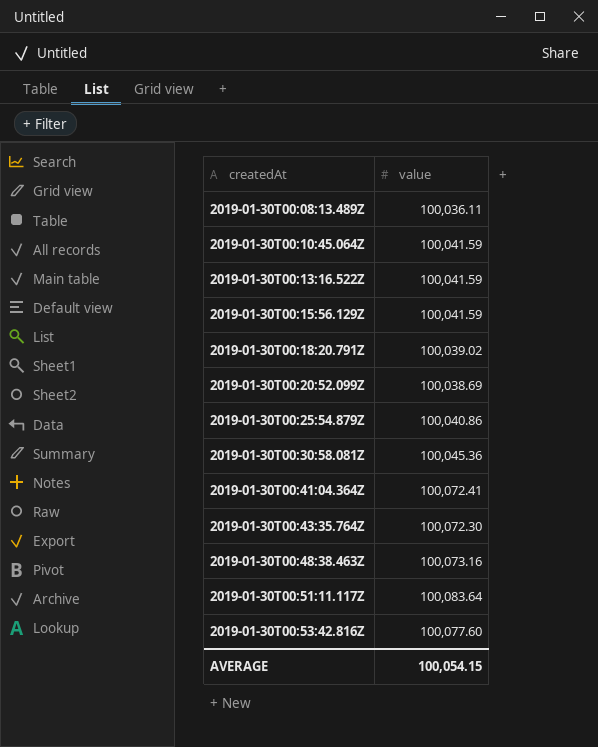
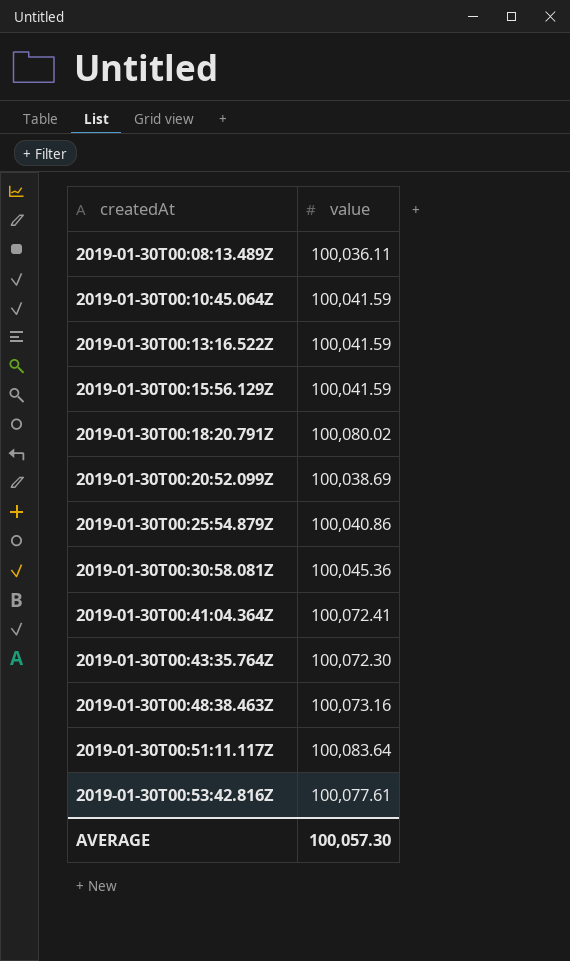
2019-01-30T00:18:20.791Z | value: 100,039.02 -> 100,080.02
2019-01-30T00:53:42.816Z | value: 100,077.60 -> 100,077.61
AVERAGE | value: 100,054.15 -> 100,057.30

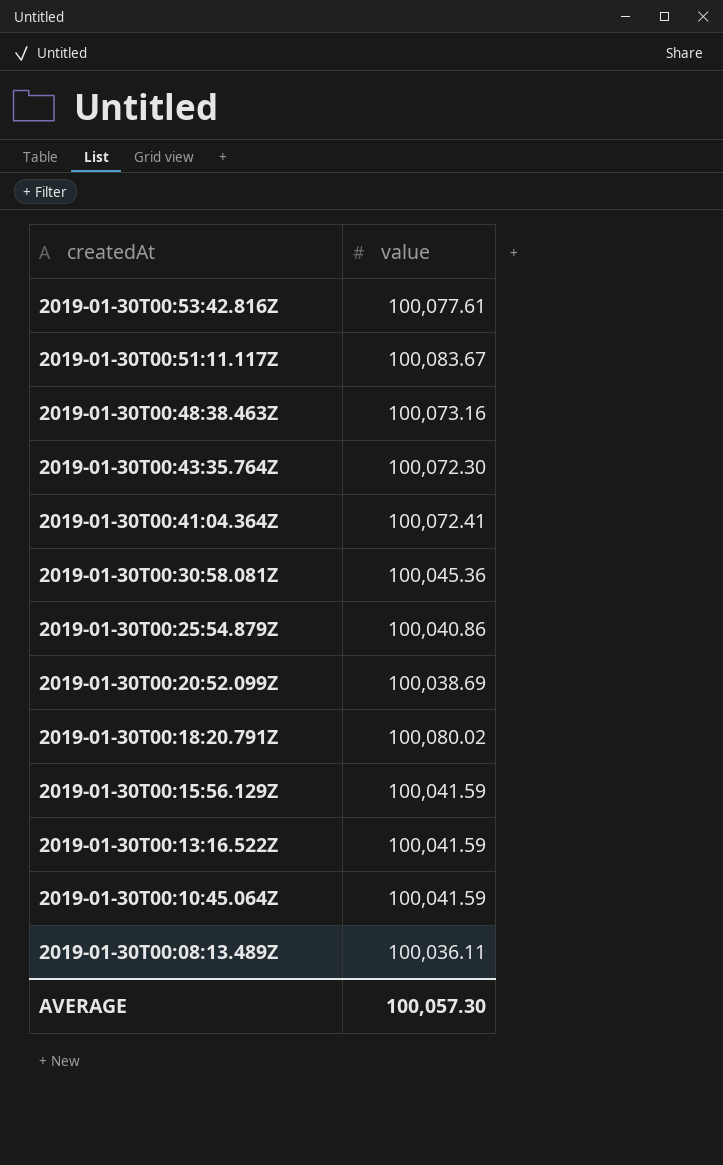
row order: createdAt ascending -> createdAt descending
2019-01-30T00:51:11.117Z | value: 100,083.64 -> 100,083.67

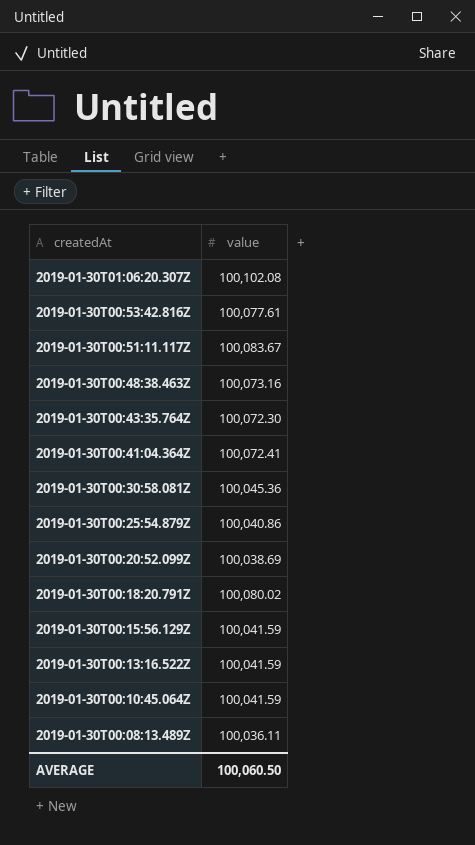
row 2019-01-30T01:06:20.307Z: none -> 100,102.08
AVERAGE | value: 100,057.30 -> 100,060.50

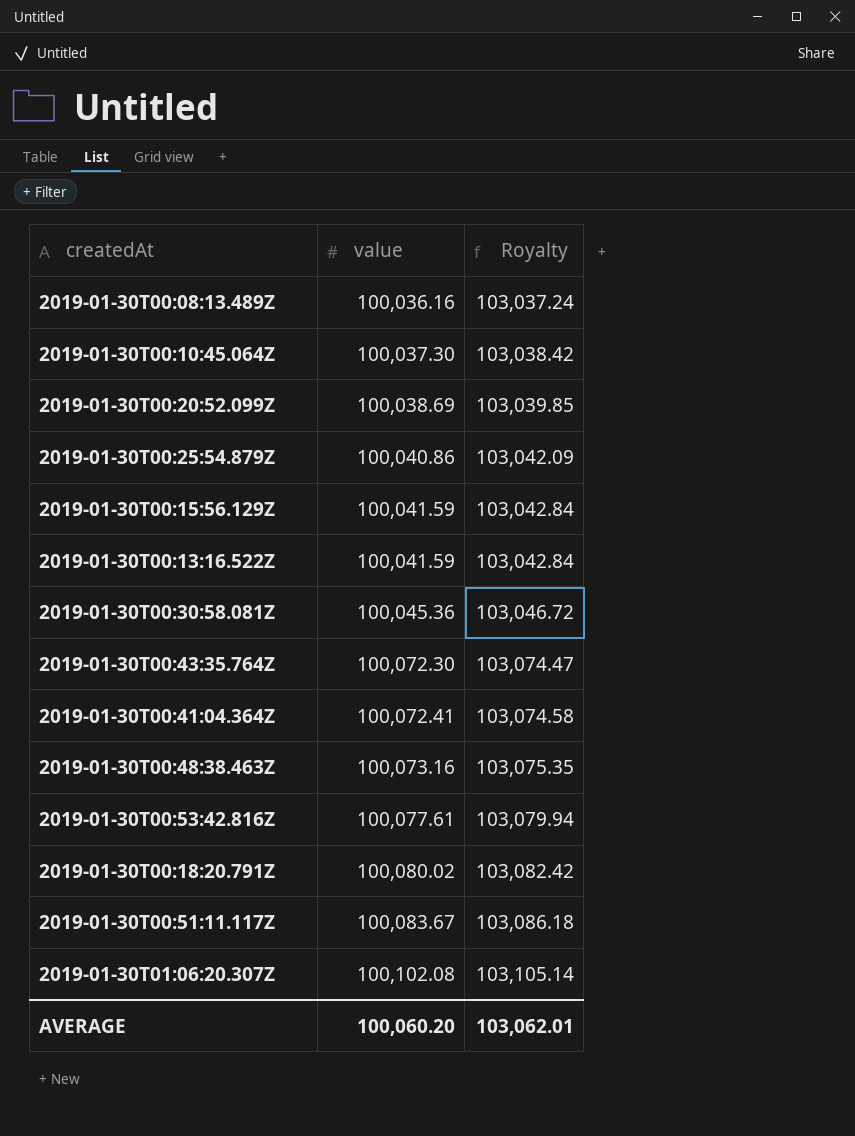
row order: createdAt descending -> value ascending
column Royalty | formula: none -> [value] * 1.03
2019-01-30T00:08:13.489Z | value: 100,036.11 -> 100,036.16
2019-01-30T00:10:45.064Z | value: 100,041.59 -> 100,037.30
AVERAGE | value: 100,060.50 -> 100,060.20

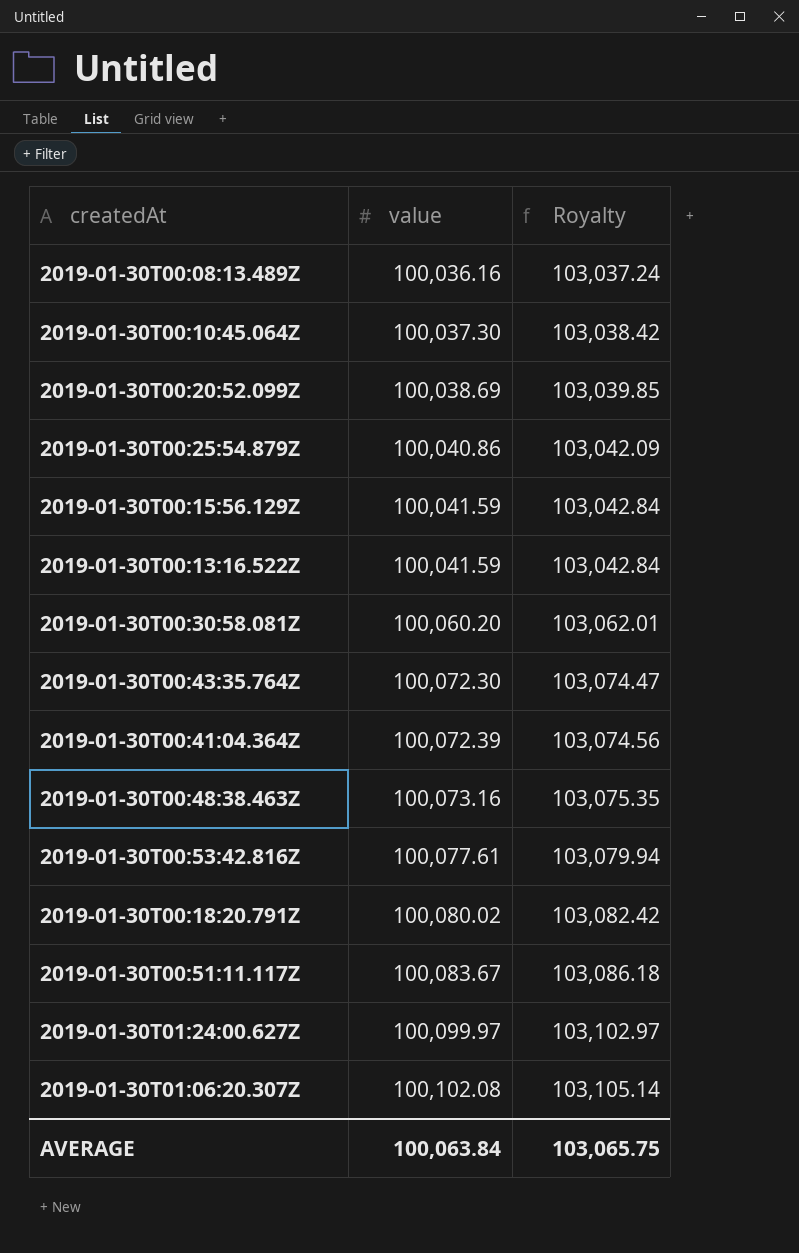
2019-01-30T00:30:58.081Z | value: 100,045.36 -> 100,060.20
2019-01-30T00:30:58.081Z | Royalty: 103,046.72 -> 103,062.01
2019-01-30T00:41:04.364Z | value: 100,072.41 -> 100,072.39
2019-01-30T00:41:04.364Z | Royalty: 103,074.58 -> 103,074.56
row 2019-01-30T01:24:00.627Z: none -> 100,099.97 | 103,102.97
AVERAGE | value: 100,060.20 -> 100,063.84
AVERAGE | Royalty: 103,062.01 -> 103,065.75

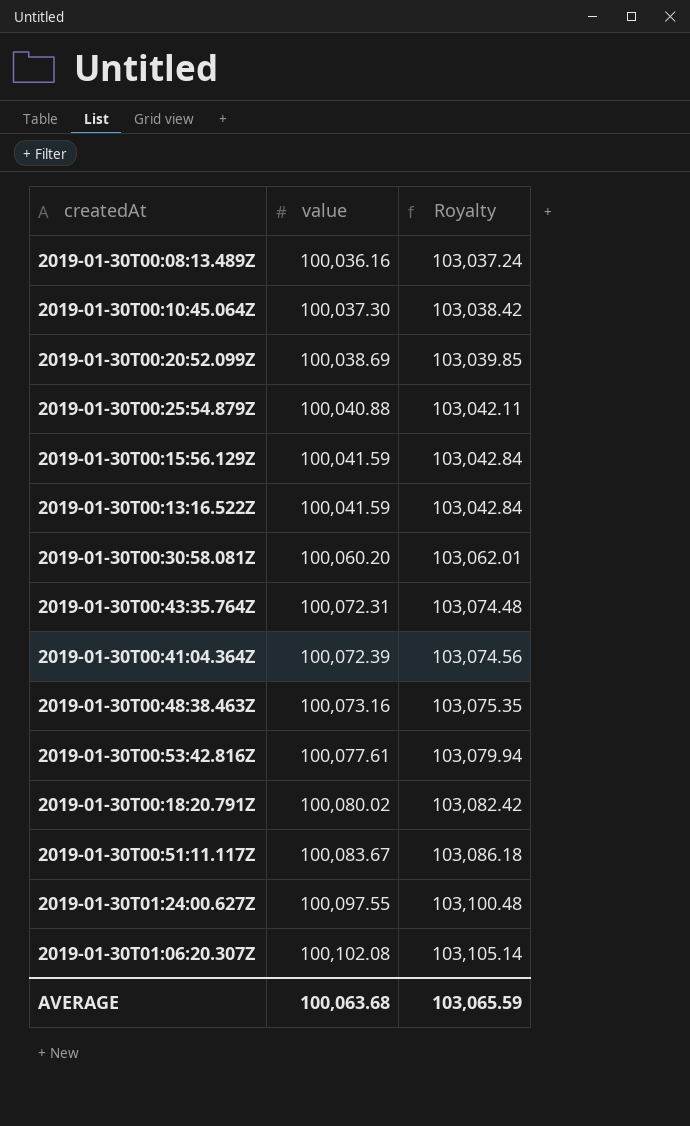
2019-01-30T00:25:54.879Z | value: 100,040.86 -> 100,040.88
2019-01-30T00:25:54.879Z | Royalty: 103,042.09 -> 103,042.11
2019-01-30T00:43:35.764Z | value: 100,072.30 -> 100,072.31
2019-01-30T00:43:35.764Z | Royalty: 103,074.47 -> 103,074.48
2019-01-30T01:24:00.627Z | value: 100,099.97 -> 100,097.55
2019-01-30T01:24:00.627Z | Royalty: 103,102.97 -> 103,100.48
AVERAGE | value: 100,063.84 -> 100,063.68
AVERAGE | Royalty: 103,065.75 -> 103,065.59

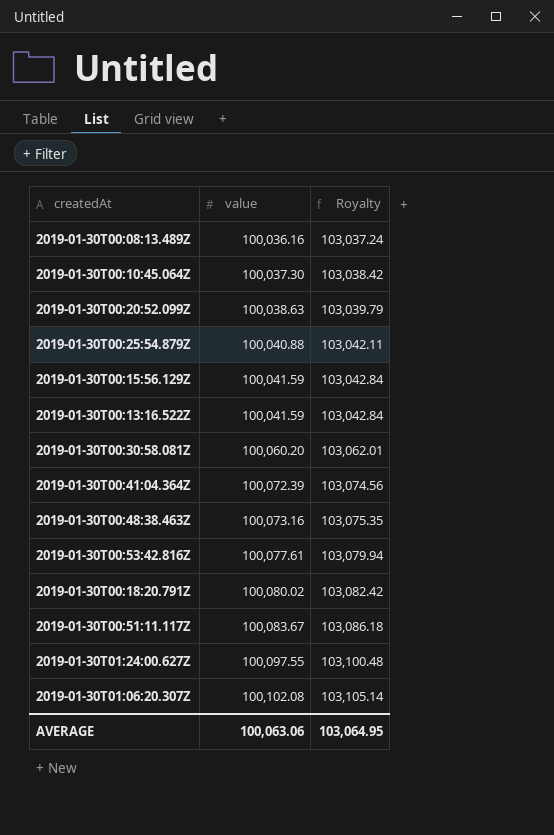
row 2019-01-30T00:43:35.764Z: 100,072.31 | 103,074.48 -> none
2019-01-30T00:20:52.099Z | value: 100,038.69 -> 100,038.63
2019-01-30T00:20:52.099Z | Royalty: 103,039.85 -> 103,039.79
AVERAGE | value: 100,063.68 -> 100,063.06
AVERAGE | Royalty: 103,065.59 -> 103,064.95

